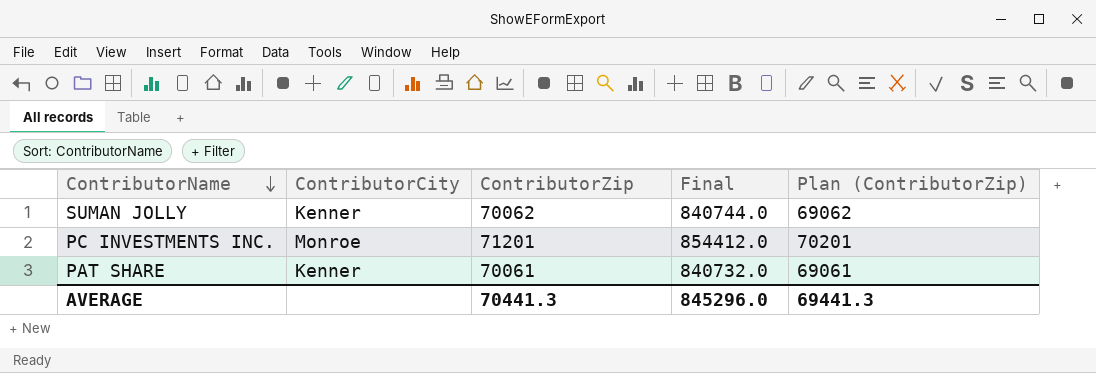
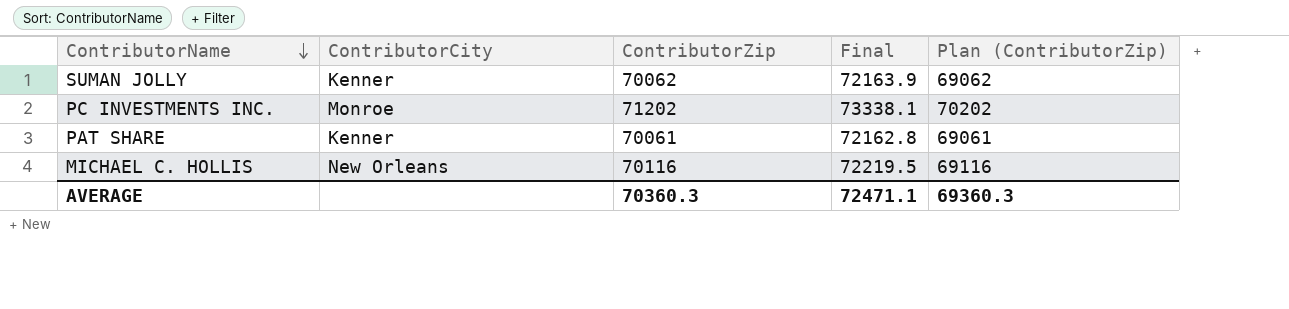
column Final | formula: [ContributorZip] * 12 -> [ContributorZip] * 1.03
PC INVESTMENTS INC. | ContributorZip: 71201 -> 71202
PC INVESTMENTS INC. | Plan (ContributorZip): 70201 -> 70202
row MICHAEL C. HOLLIS: none -> New Orleans | 70116 | 72219.5 | 69116
AVERAGE | ContributorZip: 70441.3 -> 70360.3
AVERAGE | Final: 845296.0 -> 72471.1
AVERAGE | Plan (ContributorZip): 69441.3 -> 69360.3

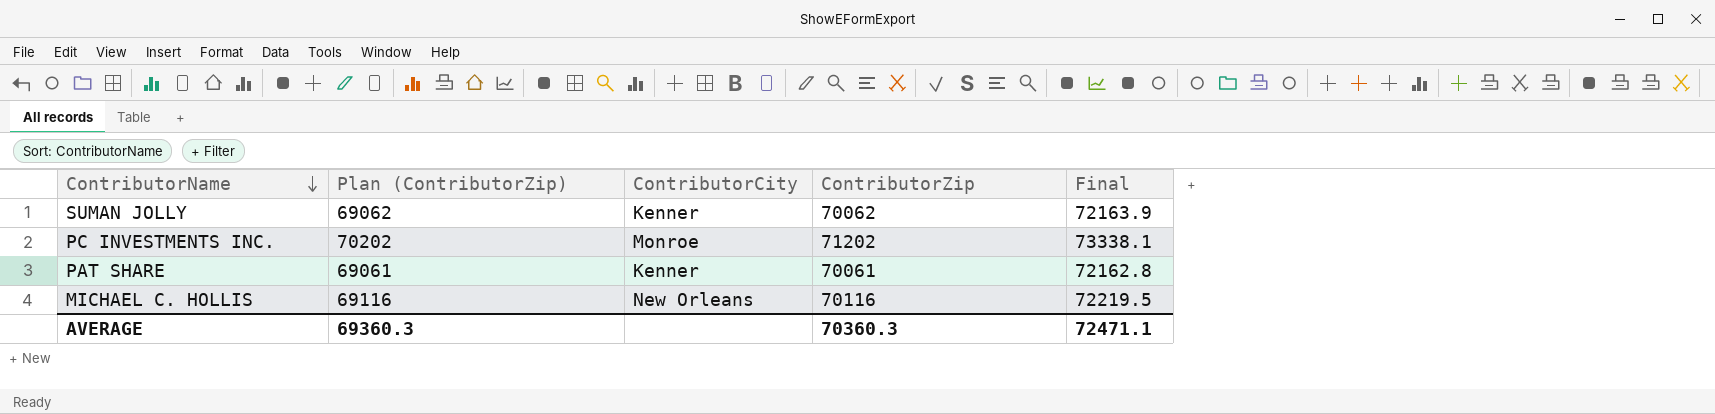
column Plan (ContributorZip) | position: 5 -> 2

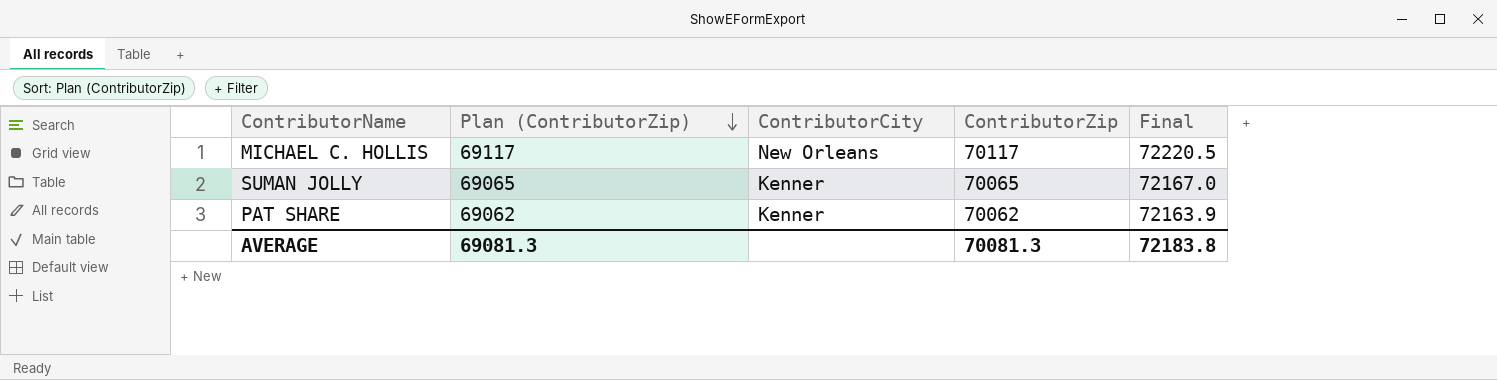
row order: ContributorName descending -> Plan (ContributorZip) descending
row PC INVESTMENTS INC.: 70202 | Monroe | 71202 | 73338.1 -> none
MICHAEL C. HOLLIS | Plan (ContributorZip): 69116 -> 69117
MICHAEL C. HOLLIS | ContributorZip: 70116 -> 70117
MICHAEL C. HOLLIS | Final: 72219.5 -> 72220.5
SUMAN JOLLY | Plan (ContributorZip): 69062 -> 69065
SUMAN JOLLY | ContributorZip: 70062 -> 70065
SUMAN JOLLY | Final: 72163.9 -> 72167.0
PAT SHARE | Plan (ContributorZip): 69061 -> 69062
PAT SHARE | ContributorZip: 70061 -> 70062
PAT SHARE | Final: 72162.8 -> 72163.9
AVERAGE | Plan (ContributorZip): 69360.3 -> 69081.3
AVERAGE | ContributorZip: 70360.3 -> 70081.3
AVERAGE | Final: 72471.1 -> 72183.8

